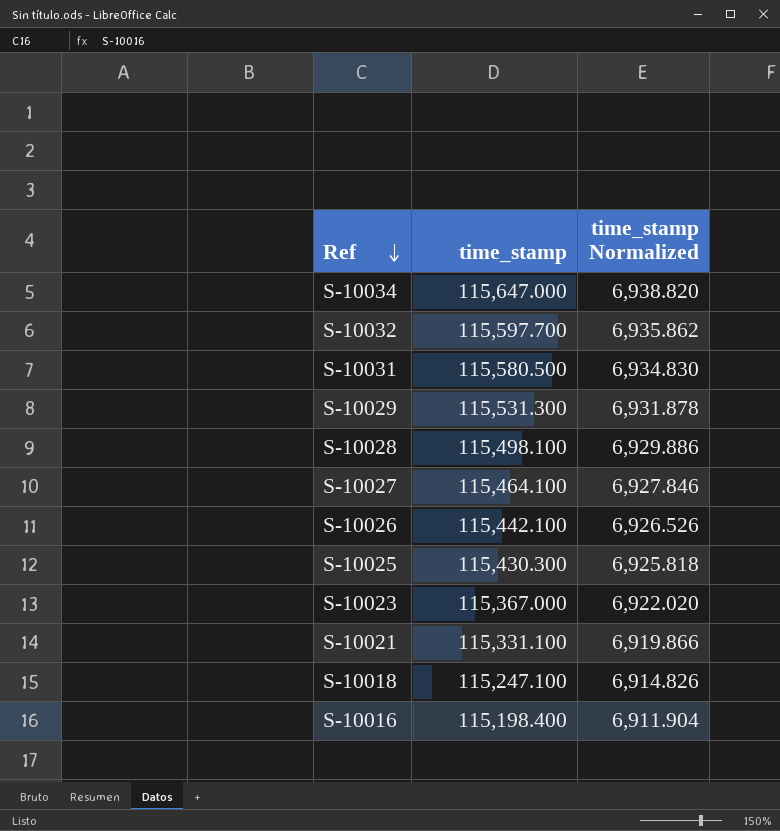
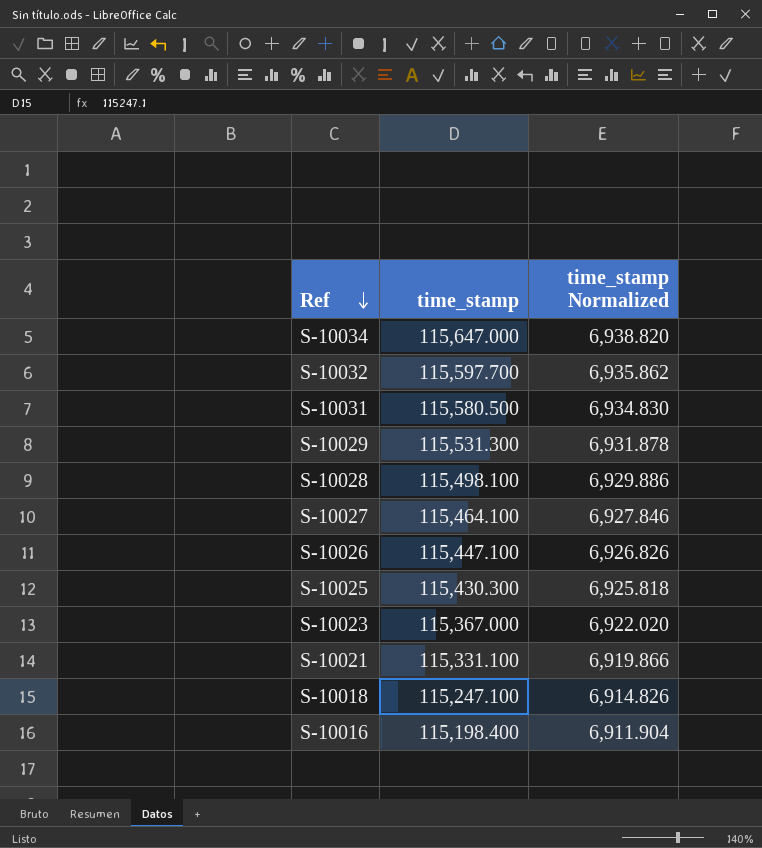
S-10026 | time_stamp: 115,442.100 -> 115,447.100
S-10026 | time_stamp Normalized: 6,926.526 -> 6,926.826

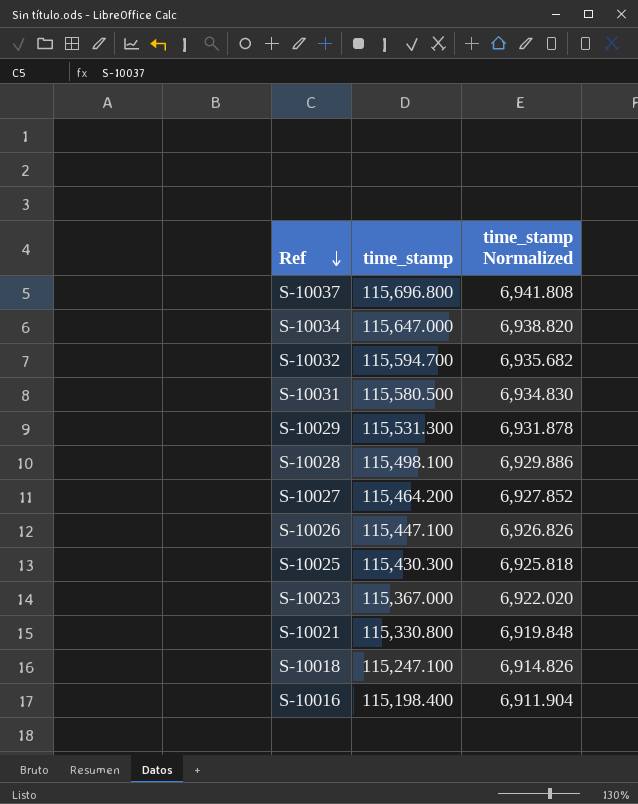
row S-10037: none -> 115,696.800 | 6,941.808
S-10032 | time_stamp: 115,597.700 -> 115,594.700
S-10032 | time_stamp Normalized: 6,935.862 -> 6,935.682
S-10027 | time_stamp: 115,464.100 -> 115,464.200
S-10027 | time_stamp Normalized: 6,927.846 -> 6,927.852
S-10021 | time_stamp: 115,331.100 -> 115,330.800
S-10021 | time_stamp Normalized: 6,919.866 -> 6,919.848

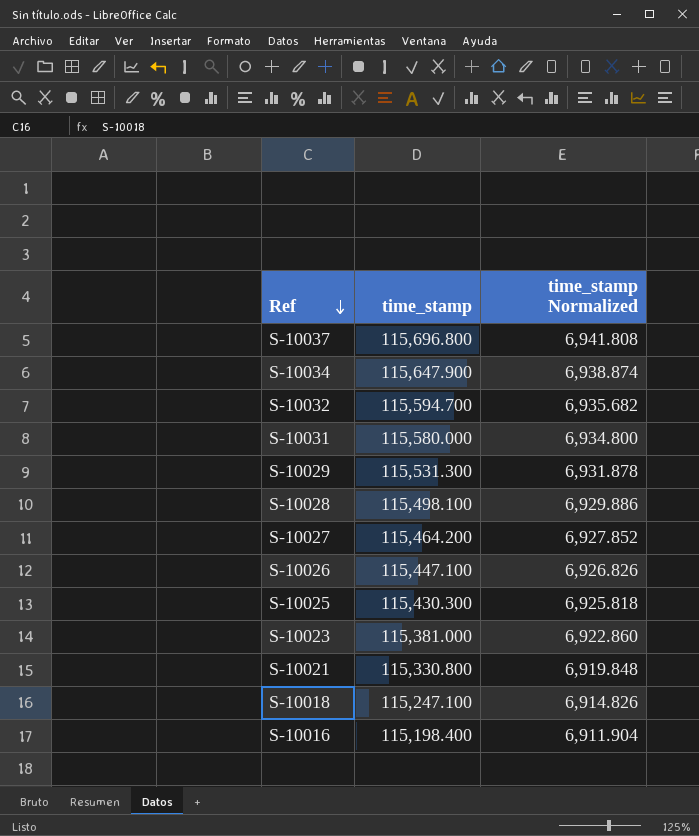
S-10034 | time_stamp: 115,647.000 -> 115,647.900
S-10034 | time_stamp Normalized: 6,938.820 -> 6,938.874
S-10031 | time_stamp: 115,580.500 -> 115,580.000
S-10031 | time_stamp Normalized: 6,934.830 -> 6,934.800
S-10023 | time_stamp: 115,367.000 -> 115,381.000
S-10023 | time_stamp Normalized: 6,922.020 -> 6,922.860

